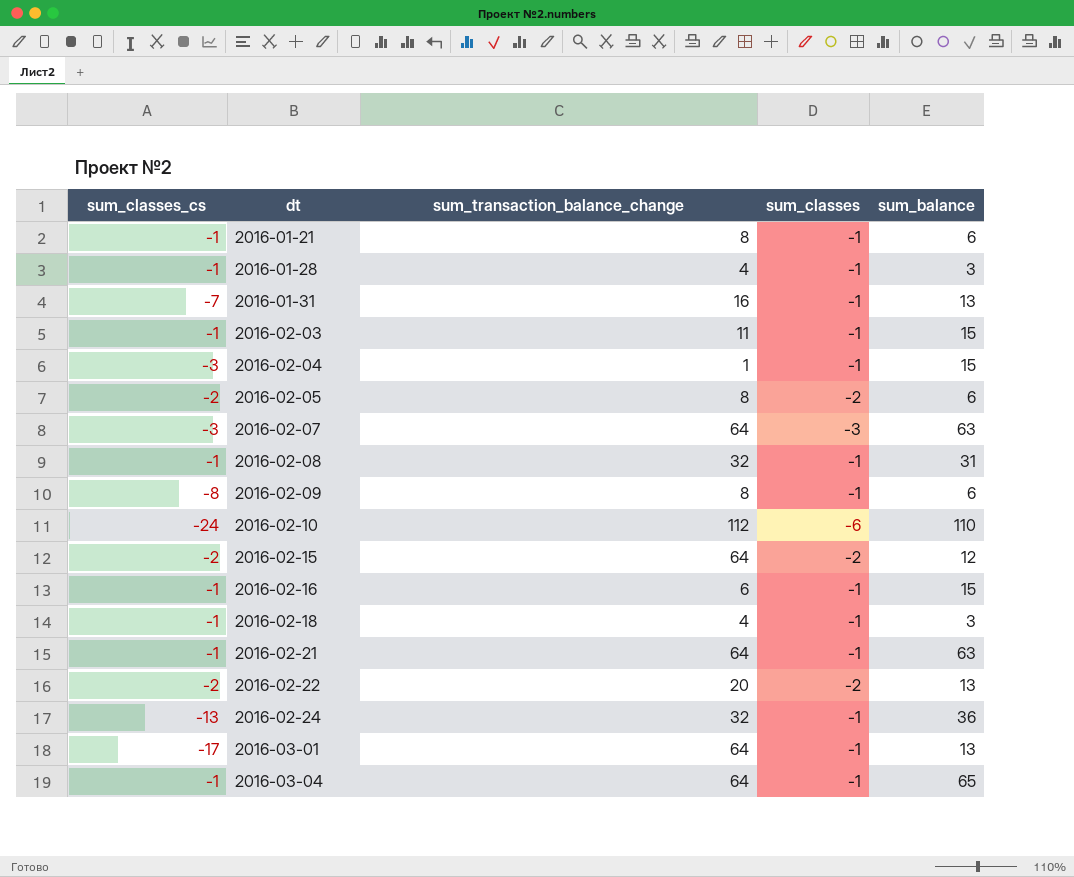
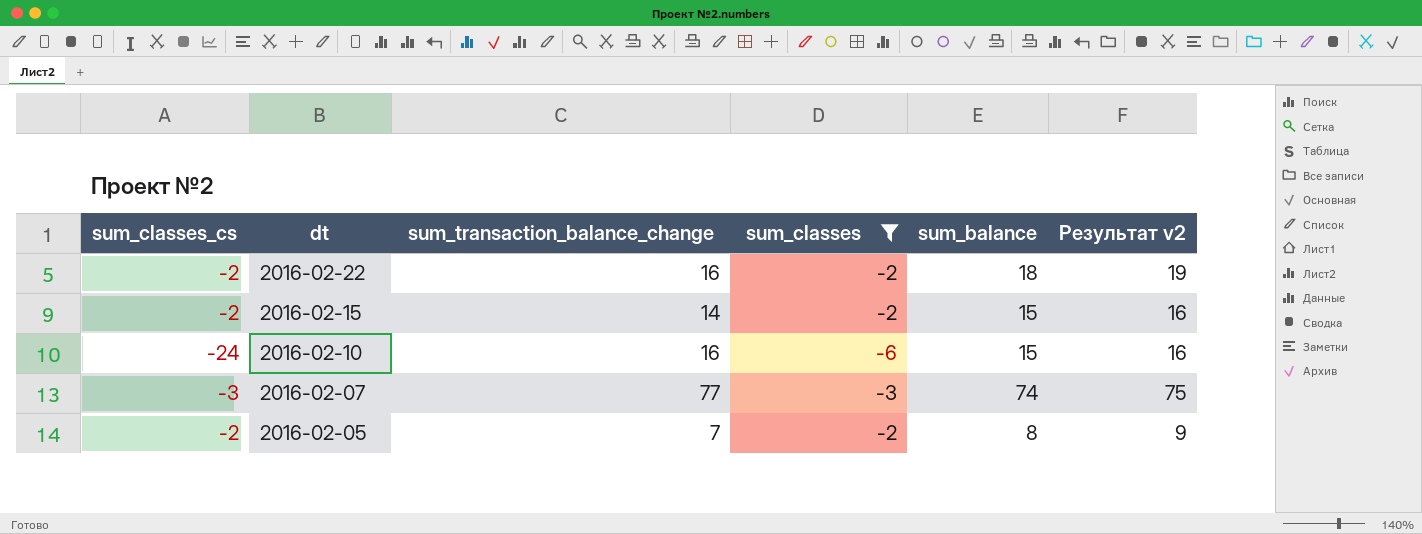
filter: none -> sum_classes != -1
row order: dt ascending -> dt descending
column Результат v2 | formula: none -> [sum_balance] + 1
2016-02-22 | sum_transaction_balance_change: 20 -> 16
2016-02-22 | sum_balance: 13 -> 18
2016-02-15 | sum_transaction_balance_change: 64 -> 14
2016-02-15 | sum_balance: 12 -> 15
2016-02-10 | sum_transaction_balance_change: 112 -> 16
2016-02-10 | sum_balance: 110 -> 15
2016-02-07 | sum_transaction_balance_change: 64 -> 77
2016-02-07 | sum_balance: 63 -> 74
2016-02-05 | sum_transaction_balance_change: 8 -> 7
2016-02-05 | sum_balance: 6 -> 8

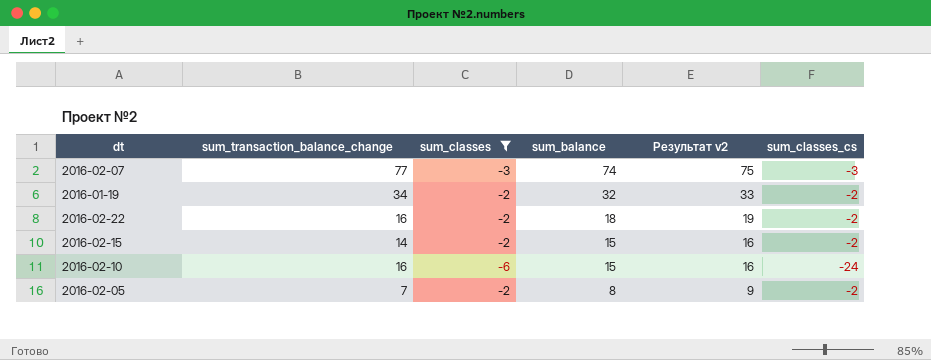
row order: dt descending -> sum_balance descending
column sum_classes_cs | position: 1 -> 6
row 2016-01-19: none -> 34 | -2 | 32 | 33 | -2

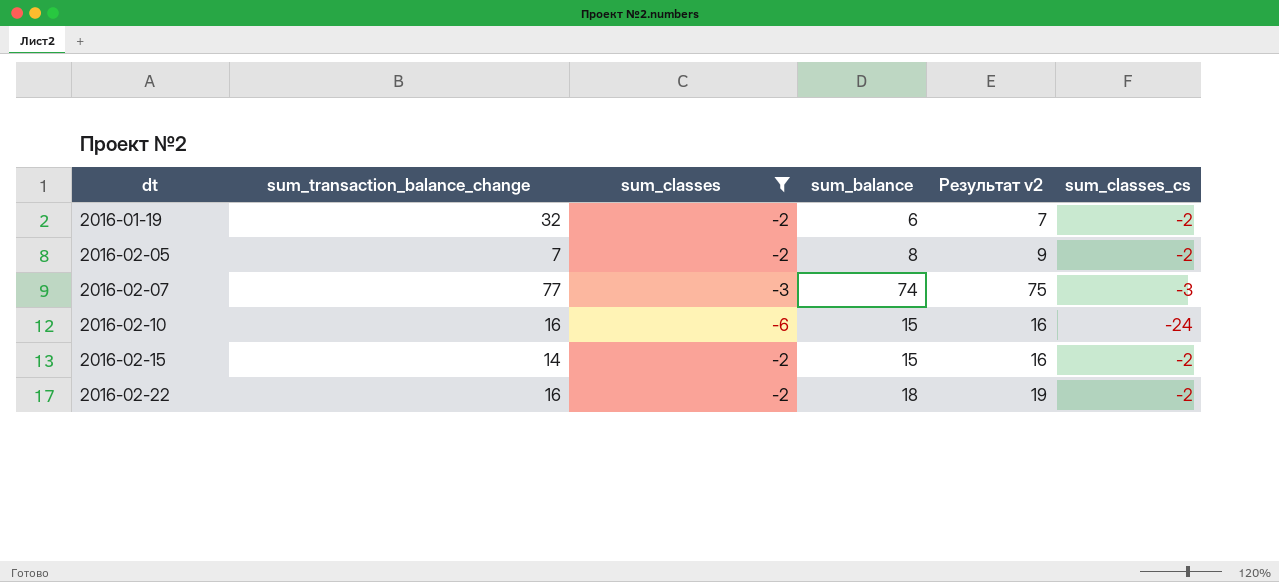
row order: sum_balance descending -> dt ascending
2016-01-19 | sum_transaction_balance_change: 34 -> 32
2016-01-19 | sum_balance: 32 -> 6
2016-01-19 | Результат v2: 33 -> 7

